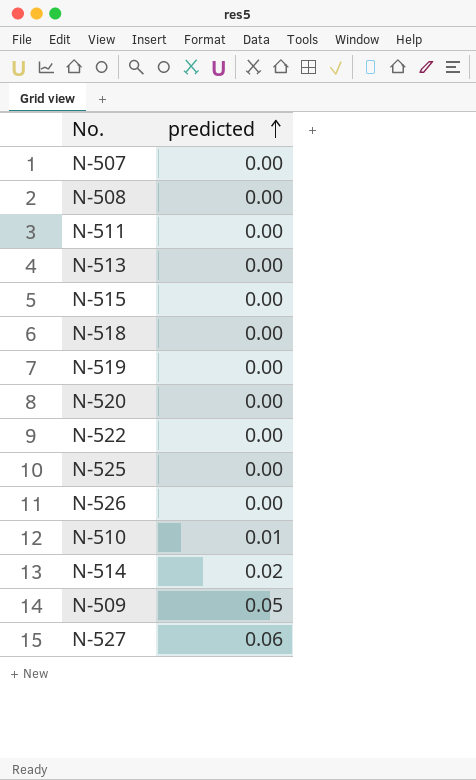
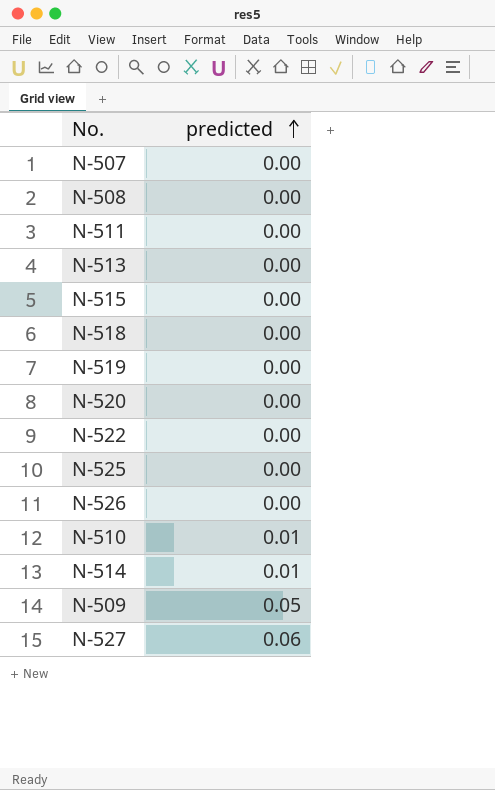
N-514 | predicted: 0.02 -> 0.01

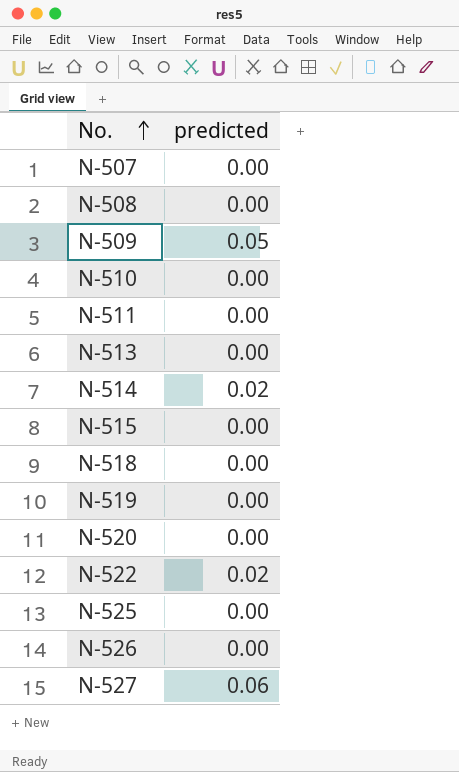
row order: predicted ascending -> No. ascending
N-510 | predicted: 0.01 -> 0.00
N-514 | predicted: 0.01 -> 0.02
N-522 | predicted: 0.00 -> 0.02

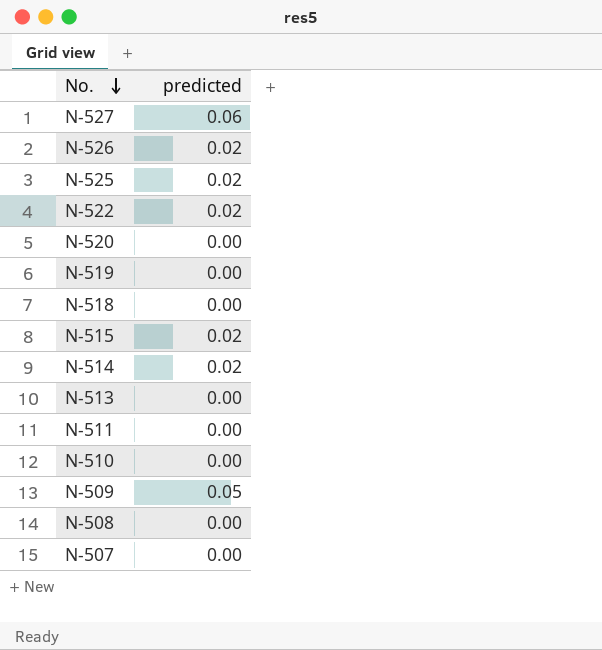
row order: No. ascending -> No. descending
N-526 | predicted: 0.00 -> 0.02
N-525 | predicted: 0.00 -> 0.02
N-515 | predicted: 0.00 -> 0.02

